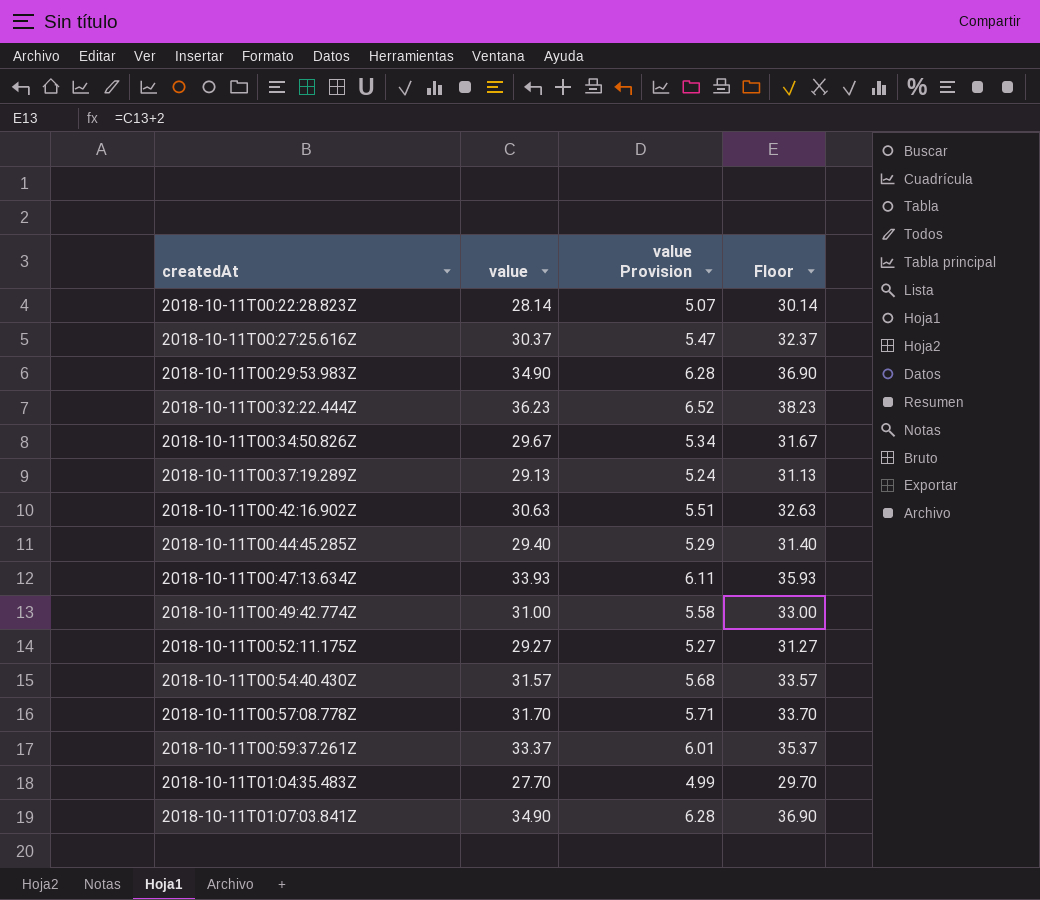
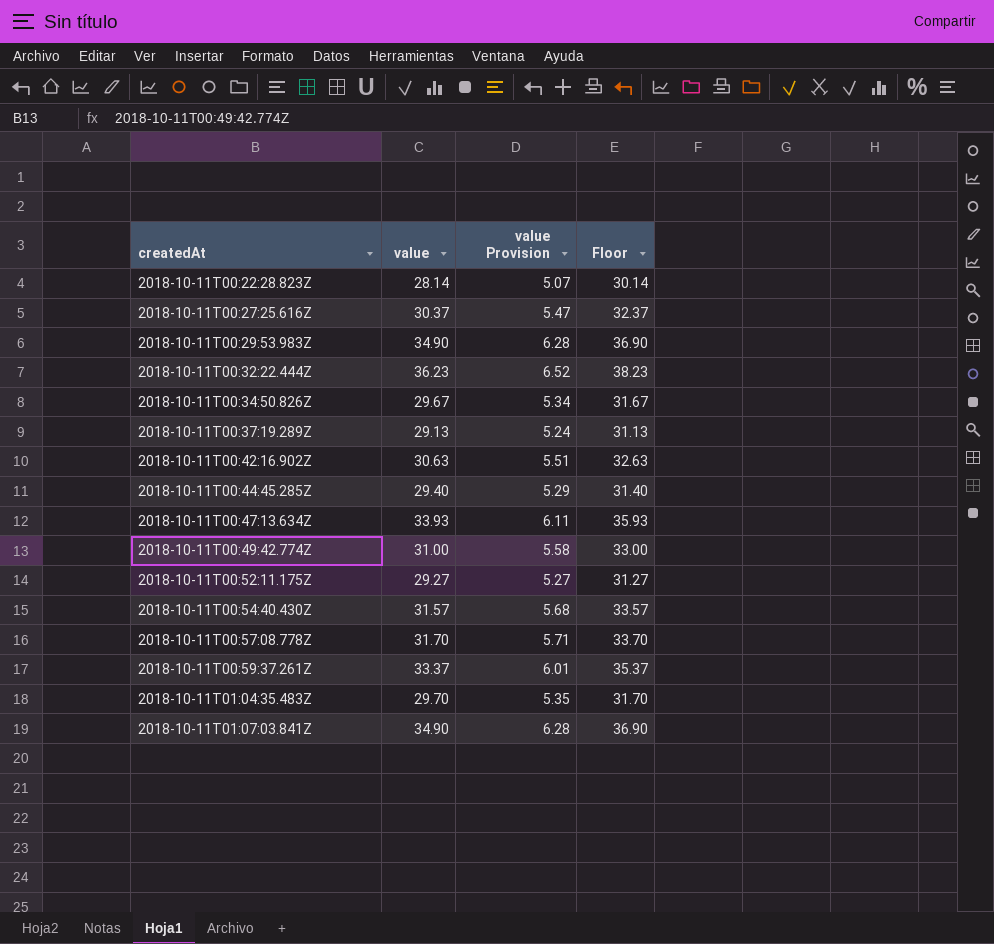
2018-10-11T01:04:35.483Z | value: 27.70 -> 29.70
2018-10-11T01:04:35.483Z | value Provision: 4.99 -> 5.35
2018-10-11T01:04:35.483Z | Floor: 29.70 -> 31.70

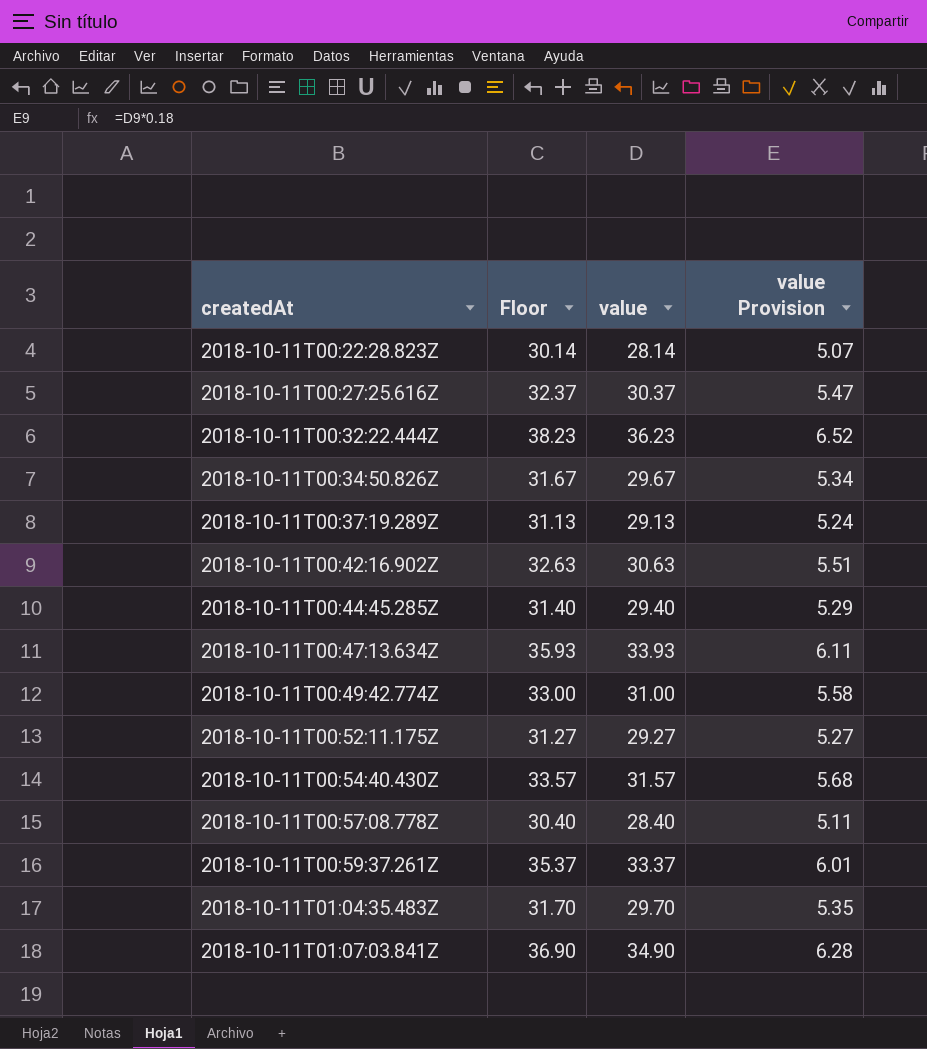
column Floor | position: 4 -> 2
row 2018-10-11T00:29:53.983Z: 34.90 | 6.28 | 36.90 -> none
2018-10-11T00:57:08.778Z | Floor: 33.70 -> 30.40
2018-10-11T00:57:08.778Z | value: 31.70 -> 28.40
2018-10-11T00:57:08.778Z | value Provision: 5.71 -> 5.11

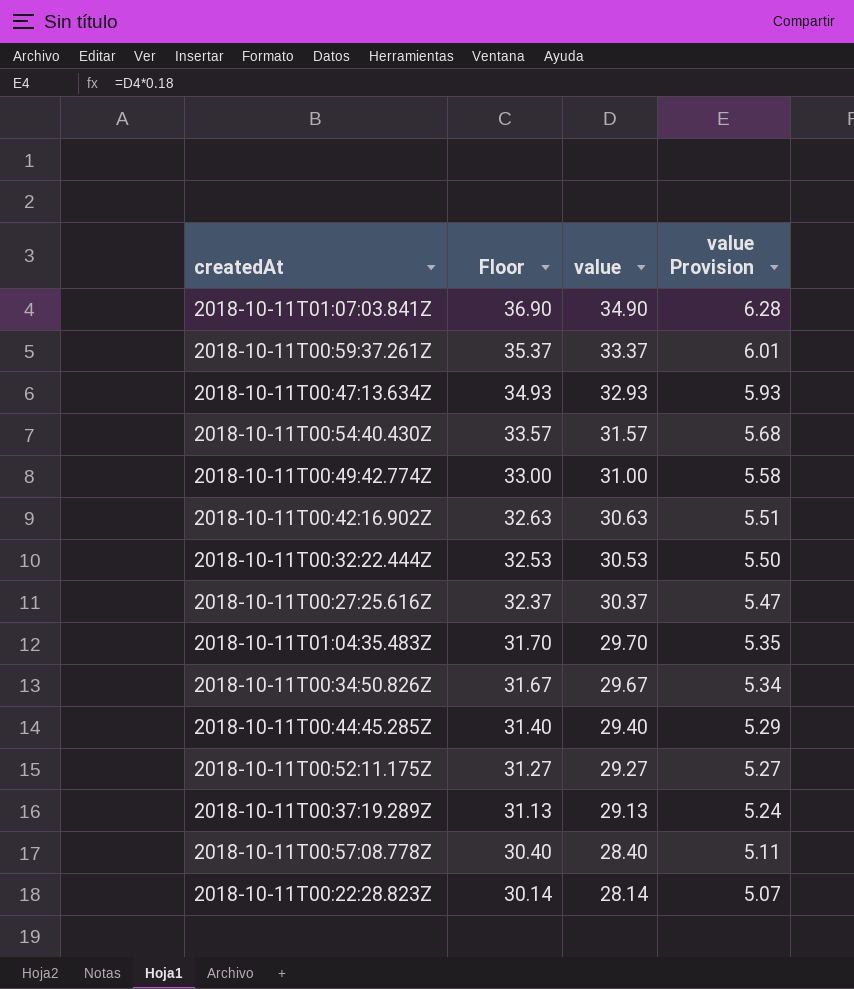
row order: createdAt ascending -> Floor descending
2018-10-11T00:47:13.634Z | Floor: 35.93 -> 34.93
2018-10-11T00:47:13.634Z | value: 33.93 -> 32.93
2018-10-11T00:47:13.634Z | value Provision: 6.11 -> 5.93
2018-10-11T00:32:22.444Z | Floor: 38.23 -> 32.53
2018-10-11T00:32:22.444Z | value: 36.23 -> 30.53
2018-10-11T00:32:22.444Z | value Provision: 6.52 -> 5.50

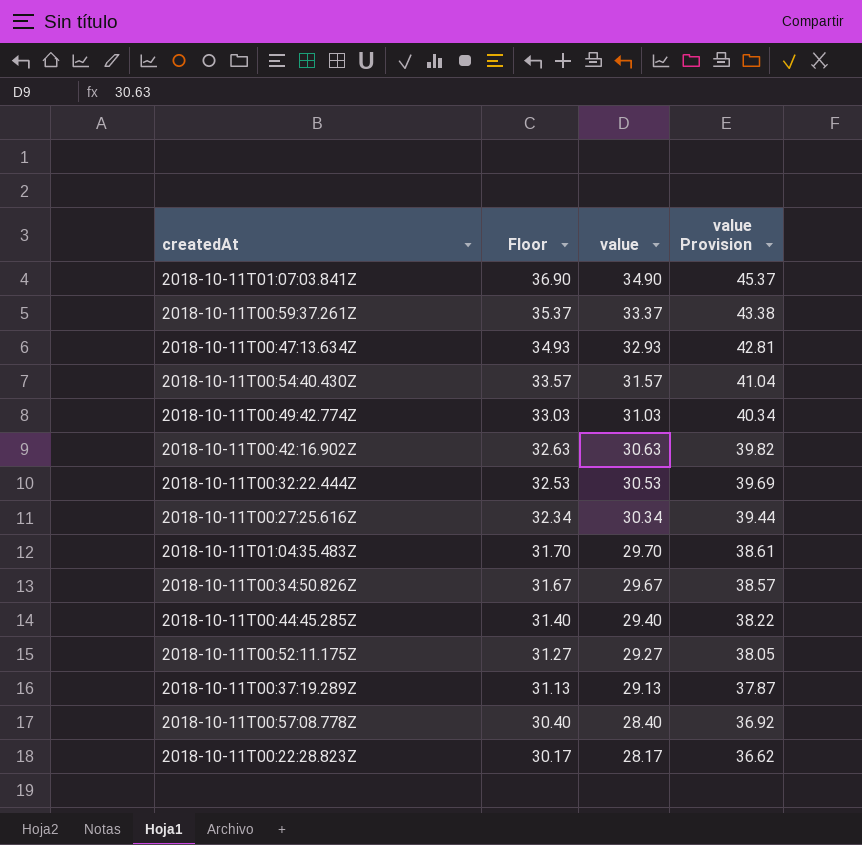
column value Provision | formula: [value] * 0.18 -> [value] * 1.3
2018-10-11T00:49:42.774Z | Floor: 33.00 -> 33.03
2018-10-11T00:49:42.774Z | value: 31.00 -> 31.03
2018-10-11T00:27:25.616Z | Floor: 32.37 -> 32.34
2018-10-11T00:27:25.616Z | value: 30.37 -> 30.34
2018-10-11T00:22:28.823Z | Floor: 30.14 -> 30.17
2018-10-11T00:22:28.823Z | value: 28.14 -> 28.17

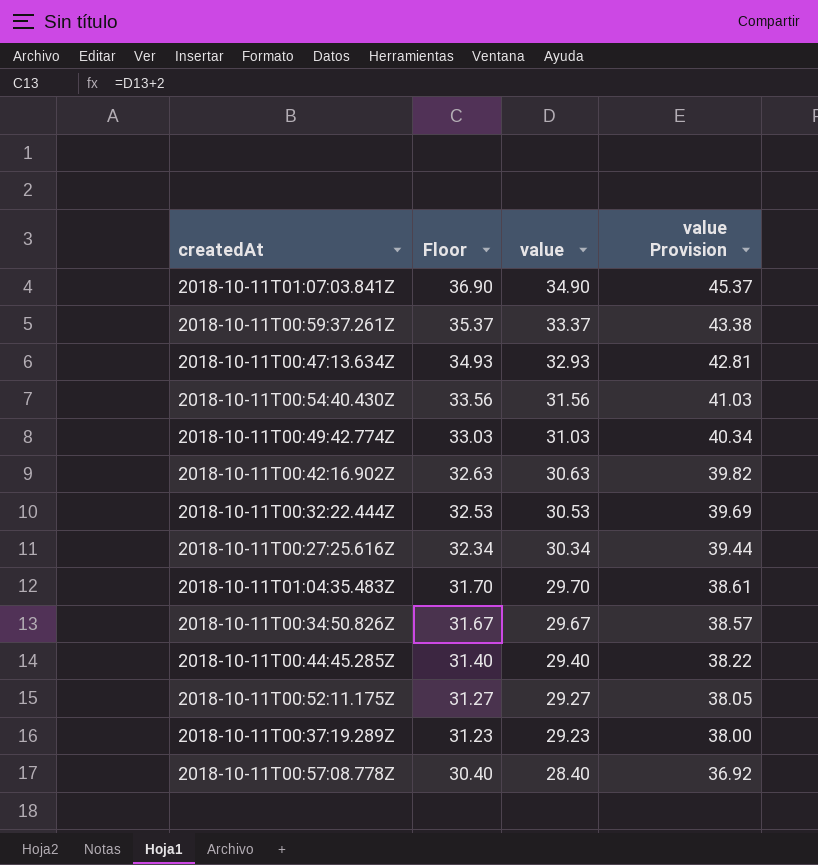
row 2018-10-11T00:22:28.823Z: 30.17 | 28.17 | 36.62 -> none
2018-10-11T00:54:40.430Z | Floor: 33.57 -> 33.56
2018-10-11T00:54:40.430Z | value: 31.57 -> 31.56
2018-10-11T00:54:40.430Z | value Provision: 41.04 -> 41.03
2018-10-11T00:37:19.289Z | Floor: 31.13 -> 31.23
2018-10-11T00:37:19.289Z | value: 29.13 -> 29.23
2018-10-11T00:37:19.289Z | value Provision: 37.87 -> 38.00

